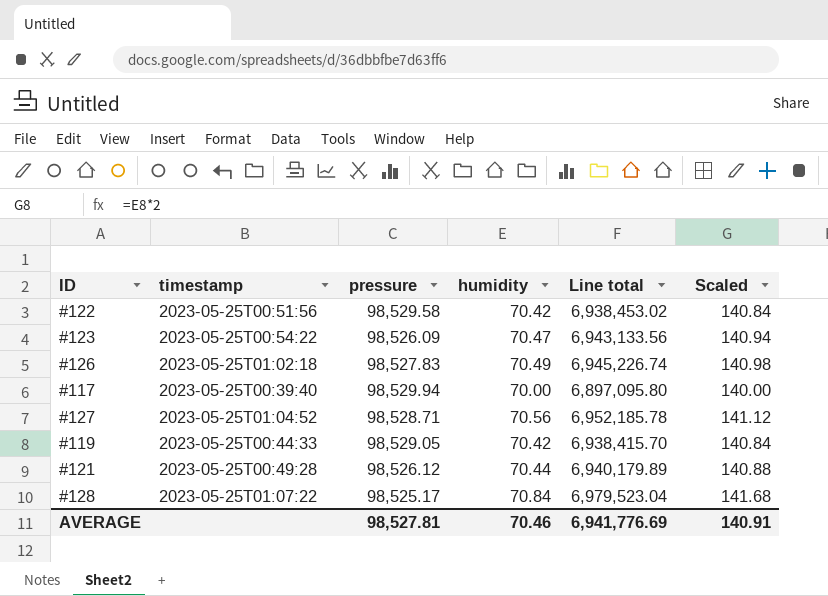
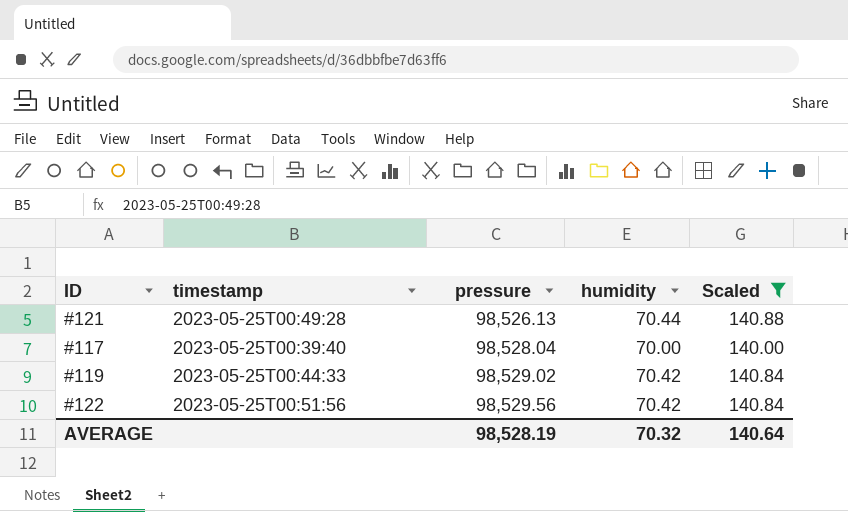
filter: none -> Scaled <= 140.88
row order: none -> pressure ascending
column Line total | formula: [pressure] * [humidity] -> none
#121 | pressure: 98,526.12 -> 98,526.13
#117 | pressure: 98,529.94 -> 98,528.04
#119 | pressure: 98,529.05 -> 98,529.02
#122 | pressure: 98,529.58 -> 98,529.56
AVERAGE | pressure: 98,527.81 -> 98,528.19
AVERAGE | humidity: 70.46 -> 70.32
AVERAGE | Scaled: 140.91 -> 140.64

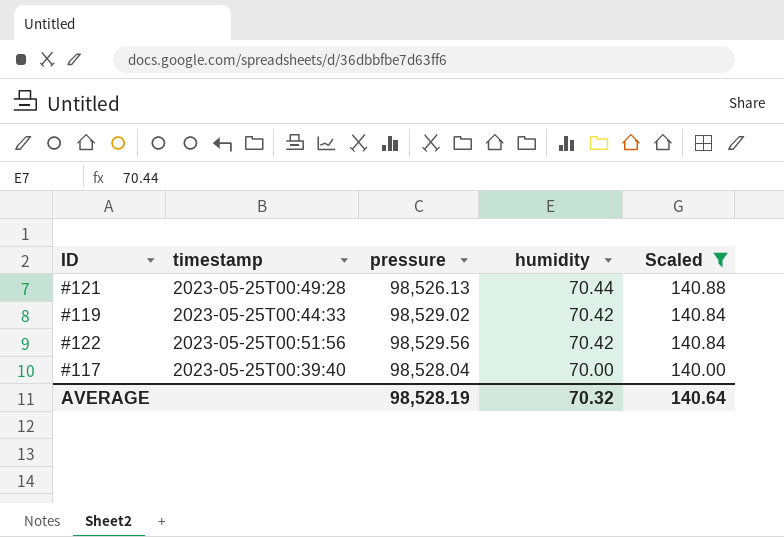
row order: pressure ascending -> humidity descending

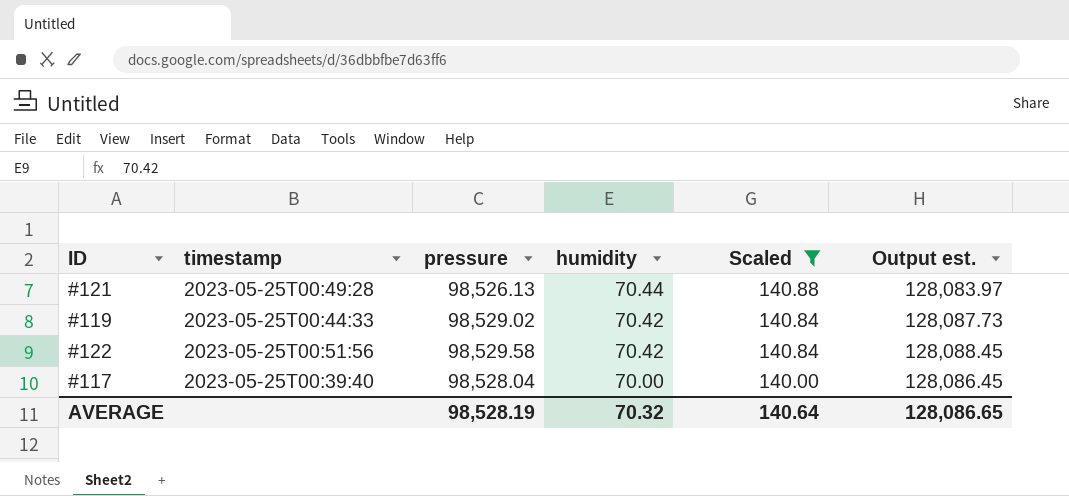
column Output est. | formula: none -> [pressure] * 1.3
#122 | pressure: 98,529.56 -> 98,529.58

